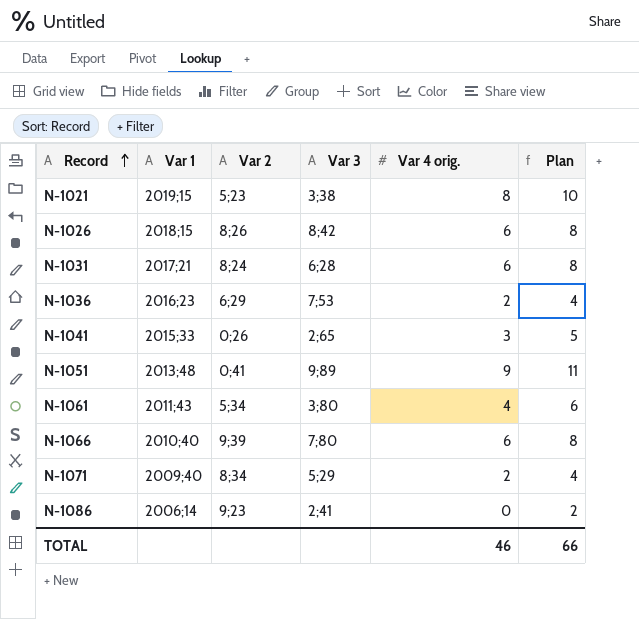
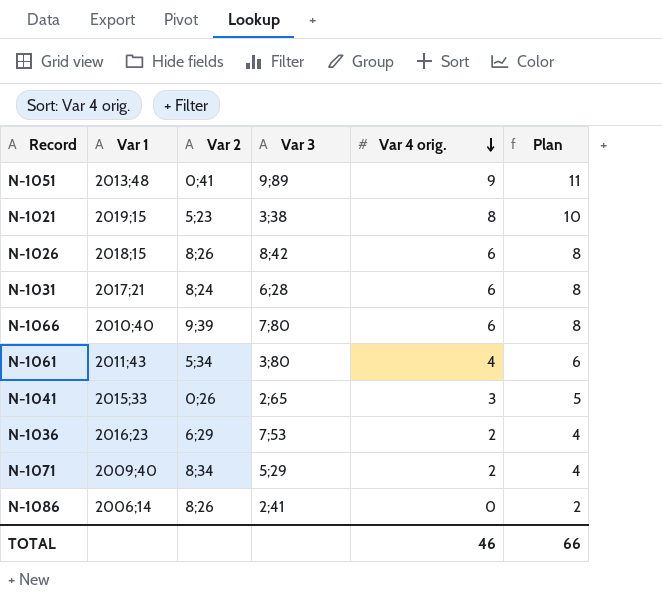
row order: Record ascending -> Var 4 orig. descending
N-1086 | Var 2: 9;23 -> 8;26

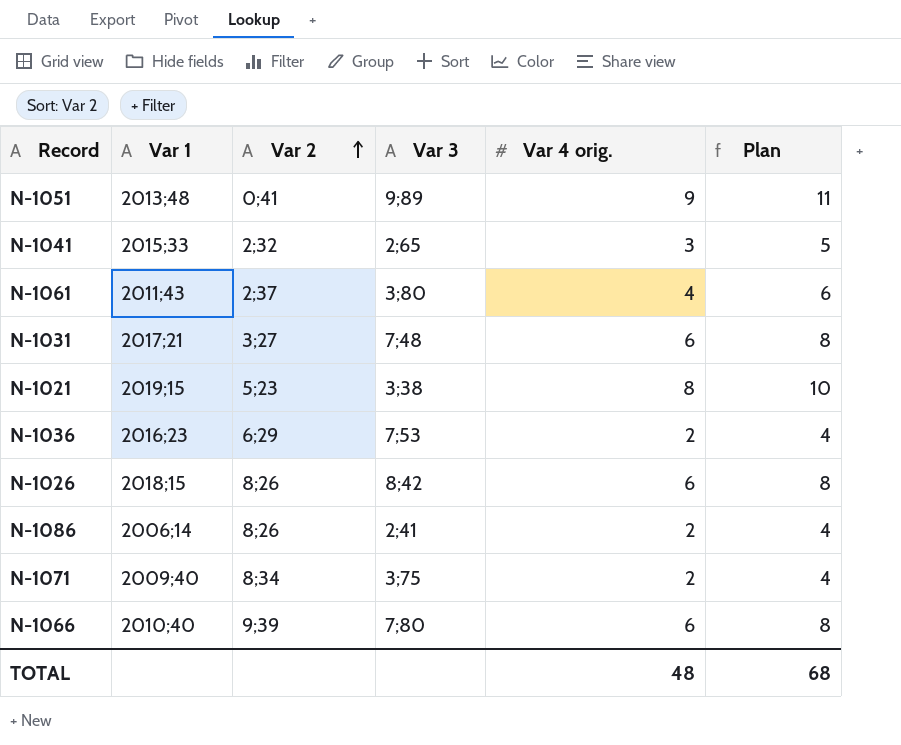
row order: Var 4 orig. descending -> Var 2 ascending
N-1041 | Var 2: 0;26 -> 2;32
N-1061 | Var 2: 5;34 -> 2;37
N-1031 | Var 2: 8;24 -> 3;27
N-1031 | Var 3: 6;28 -> 7;48
N-1086 | Var 4 orig.: 0 -> 2
N-1086 | Plan: 2 -> 4
N-1071 | Var 3: 5;29 -> 3;75
TOTAL | Var 4 orig.: 46 -> 48
TOTAL | Plan: 66 -> 68

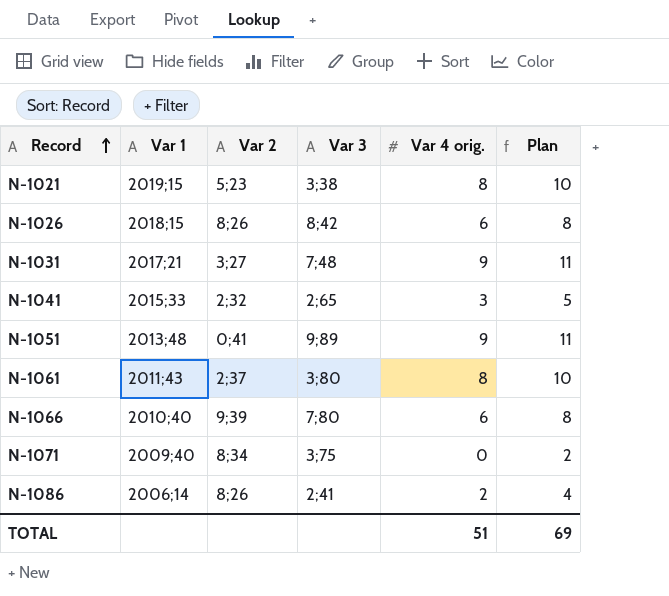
row order: Var 2 ascending -> Record ascending
row N-1036: 2016;23 | 6;29 | 7;53 | 2 | 4 -> none
N-1031 | Var 4 orig.: 6 -> 9
N-1031 | Plan: 8 -> 11
N-1061 | Var 4 orig.: 4 -> 8
N-1061 | Plan: 6 -> 10
N-1071 | Var 4 orig.: 2 -> 0
N-1071 | Plan: 4 -> 2
TOTAL | Var 4 orig.: 48 -> 51
TOTAL | Plan: 68 -> 69

